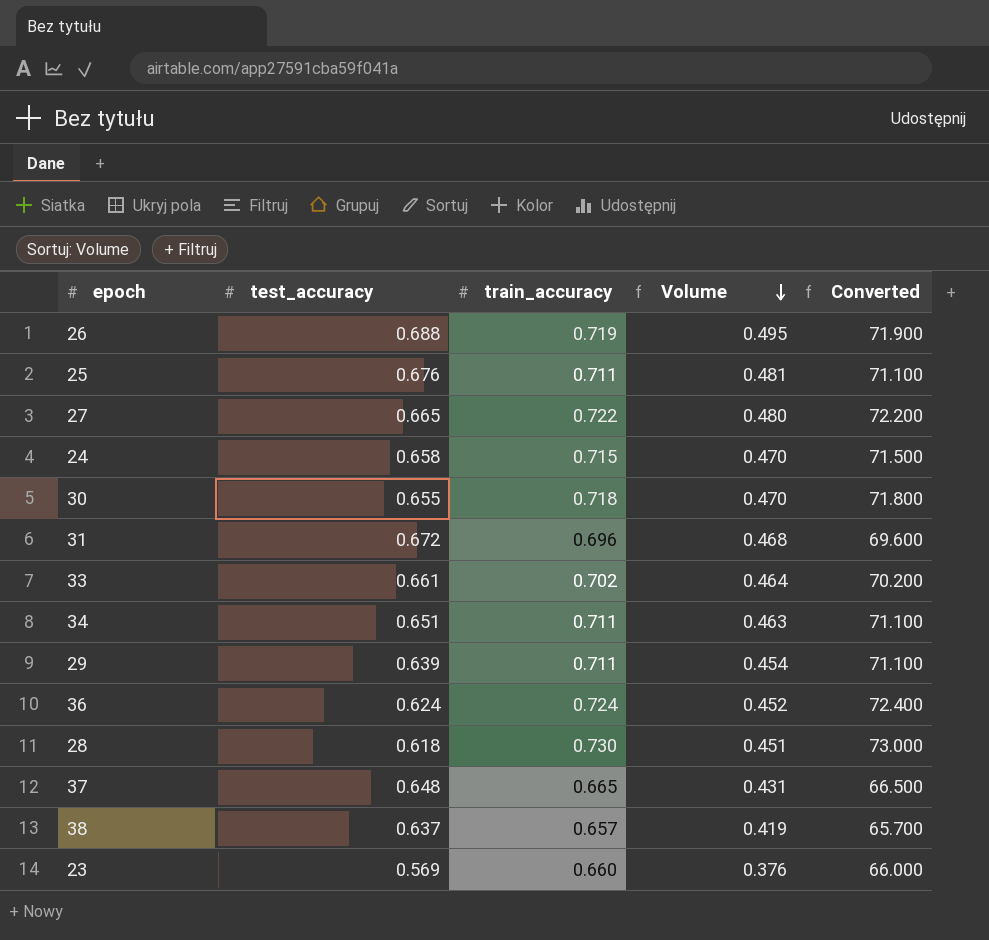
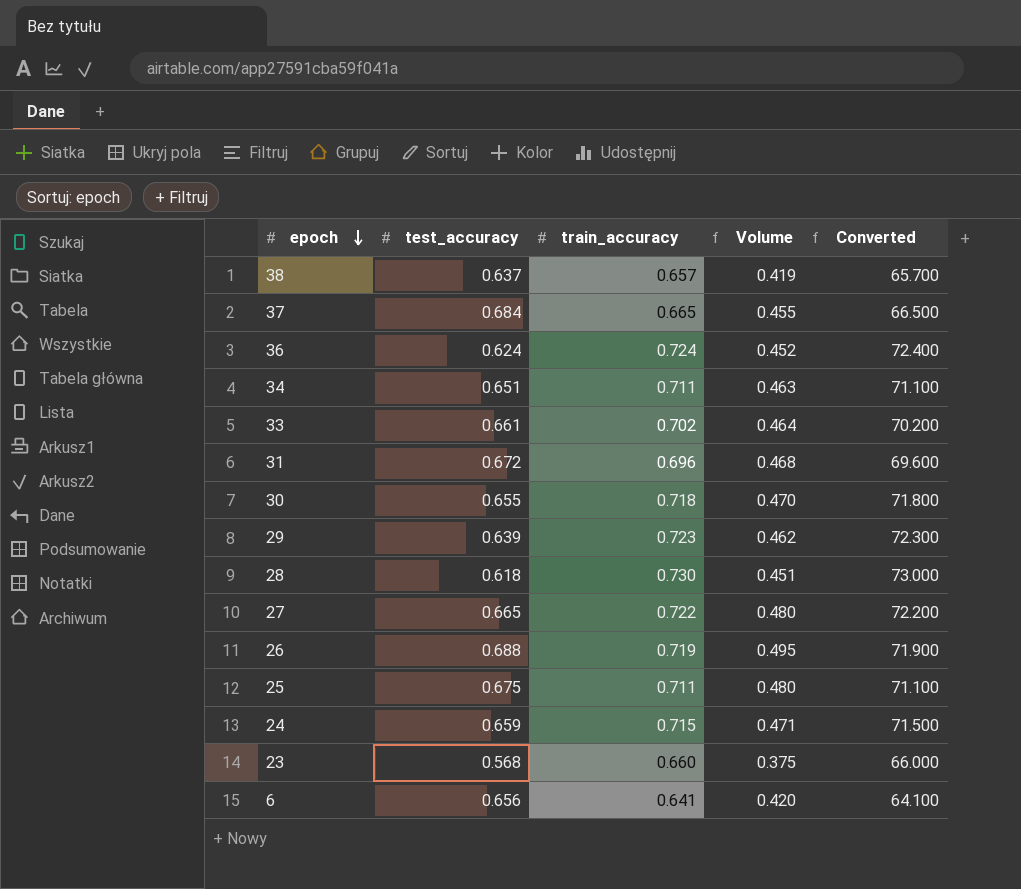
row order: Volume descending -> epoch descending
37 | test_accuracy: 0.648 -> 0.684
37 | Volume: 0.431 -> 0.455
29 | train_accuracy: 0.711 -> 0.723
29 | Volume: 0.454 -> 0.462
29 | Converted: 71.100 -> 72.300
25 | test_accuracy: 0.676 -> 0.675
25 | Volume: 0.481 -> 0.480
24 | test_accuracy: 0.658 -> 0.659
24 | Volume: 0.470 -> 0.471
23 | test_accuracy: 0.569 -> 0.568
23 | Volume: 0.376 -> 0.375
row 6: none -> 0.656 | 0.641 | 0.420 | 64.100

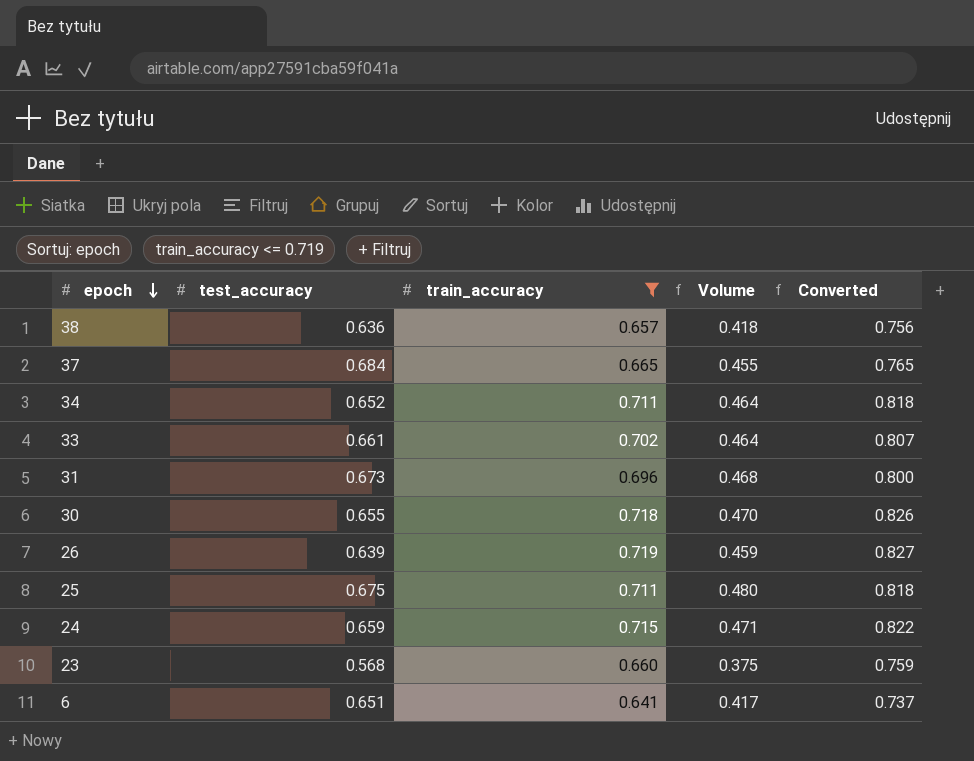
filter: none -> train_accuracy <= 0.719
column Converted | formula: [train_accuracy] * 100 -> [train_accuracy] * 1.15
38 | test_accuracy: 0.637 -> 0.636
38 | Volume: 0.419 -> 0.418
34 | test_accuracy: 0.651 -> 0.652
34 | Volume: 0.463 -> 0.464
31 | test_accuracy: 0.672 -> 0.673
26 | test_accuracy: 0.688 -> 0.639
26 | Volume: 0.495 -> 0.459
6 | test_accuracy: 0.656 -> 0.651
6 | Volume: 0.420 -> 0.417

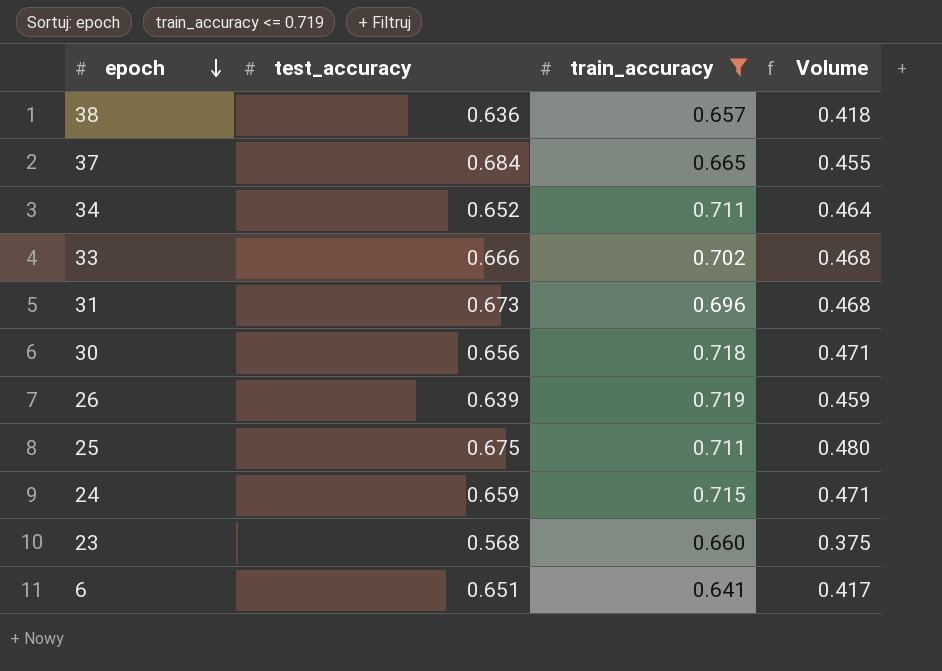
column Converted | formula: [train_accuracy] * 1.15 -> none
33 | test_accuracy: 0.661 -> 0.666
33 | Volume: 0.464 -> 0.468
30 | test_accuracy: 0.655 -> 0.656
30 | Volume: 0.470 -> 0.471

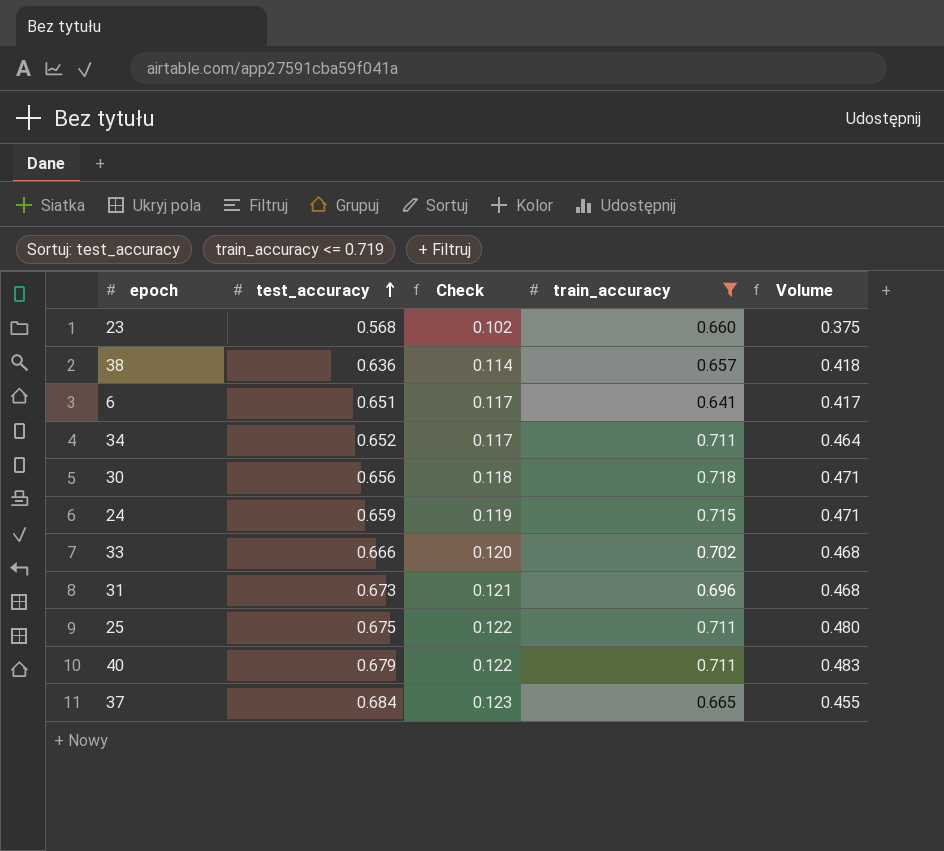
row order: epoch descending -> test_accuracy ascending
column Check | formula: none -> [test_accuracy] * 0.18
row 26: 0.639 | 0.719 | 0.459 -> none
row 40: none -> 0.679 | 0.122 | 0.711 | 0.483

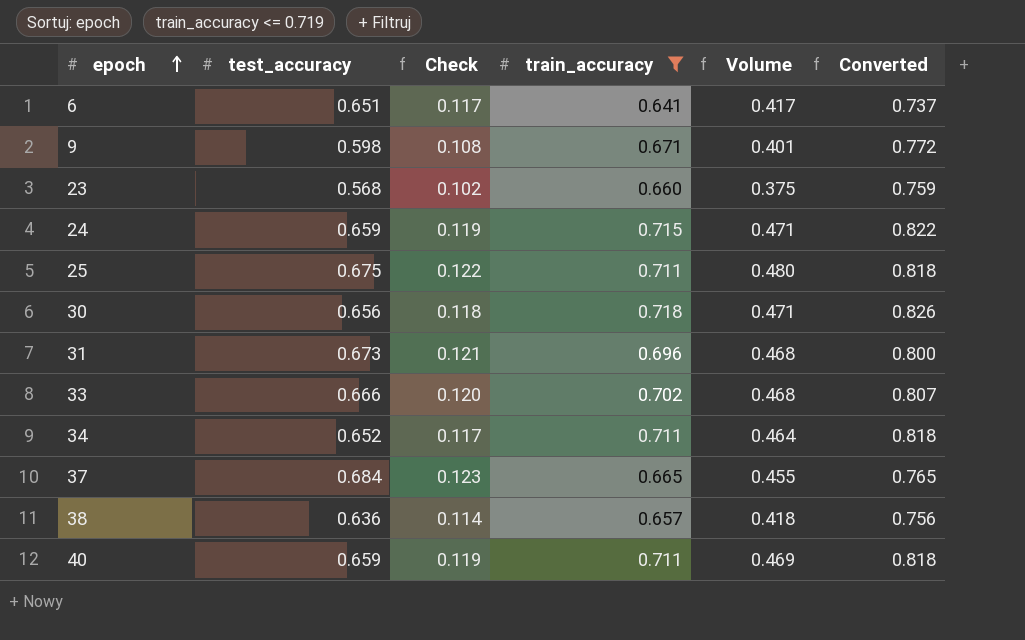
row order: test_accuracy ascending -> epoch ascending
column Converted | formula: none -> [train_accuracy] * 1.15
row 9: none -> 0.598 | 0.108 | 0.671 | 0.401 | 0.772
40 | test_accuracy: 0.679 -> 0.659
40 | Check: 0.122 -> 0.119
40 | Volume: 0.483 -> 0.469

